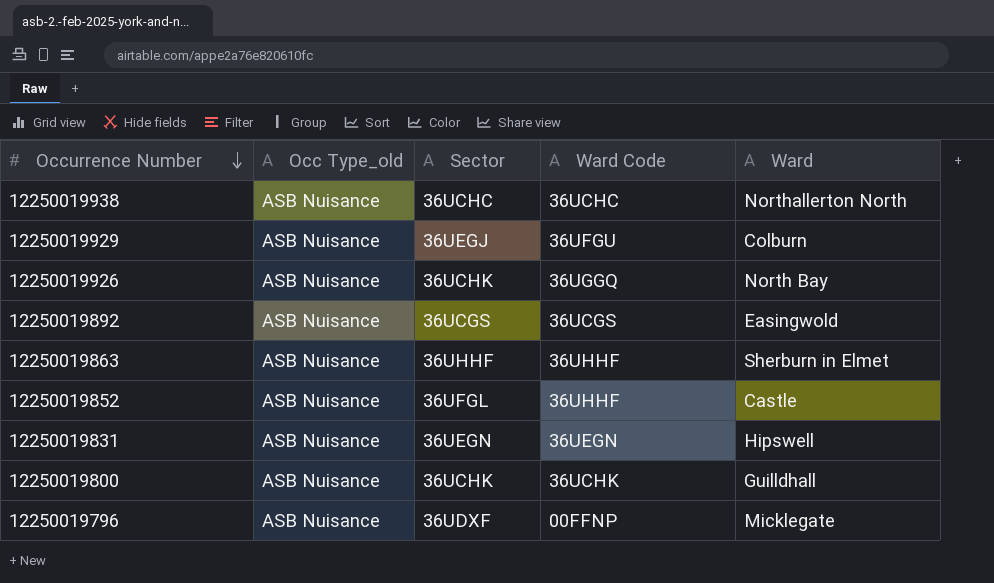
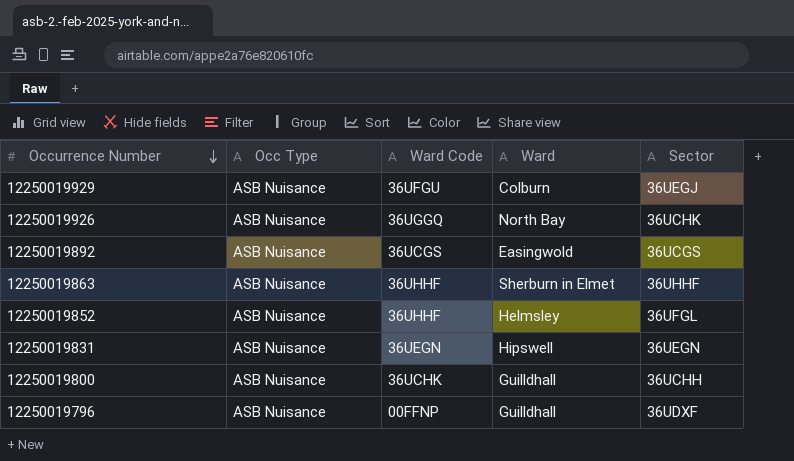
column name: Occ Type_old -> Occ Type
column Sector | position: 3 -> 5
row 12250019938: ASB Nuisance | 36UCHC | 36UCHC | Northallerton North -> none
12250019852 | Ward: Castle -> Helmsley
12250019800 | Sector: 36UCHK -> 36UCHH
12250019796 | Ward: Micklegate -> Guilldhall

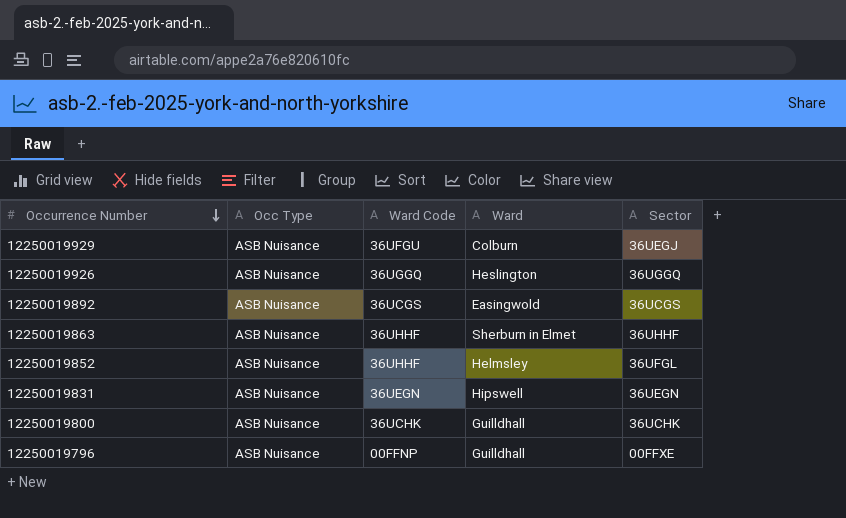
12250019926 | Ward: North Bay -> Heslington
12250019926 | Sector: 36UCHK -> 36UGGQ
12250019800 | Sector: 36UCHH -> 36UCHK
12250019796 | Sector: 36UDXF -> 00FFXE

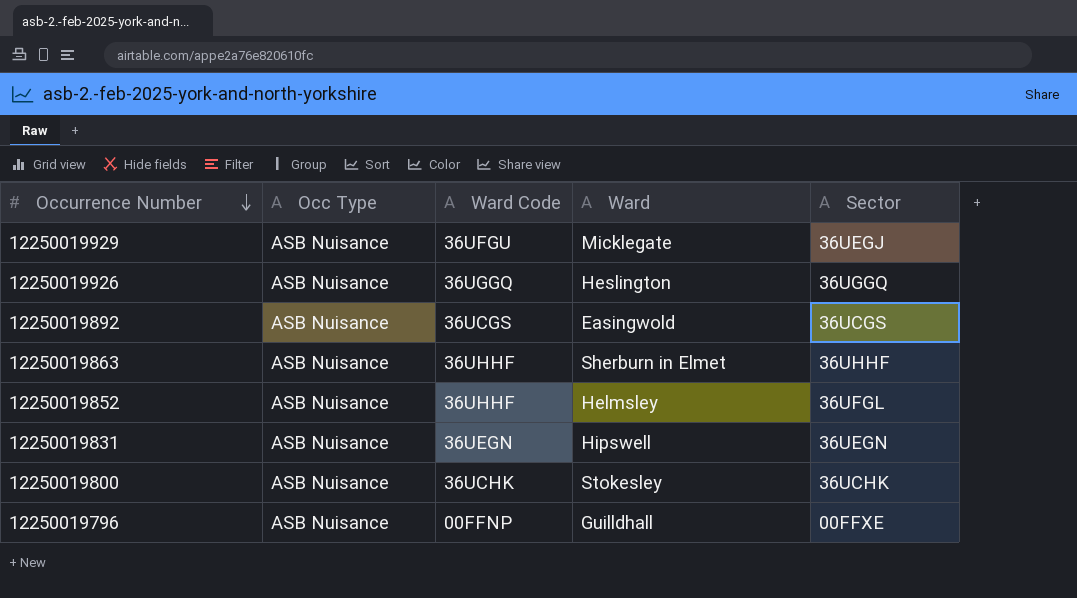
12250019929 | Ward: Colburn -> Micklegate
12250019800 | Ward: Guilldhall -> Stokesley

